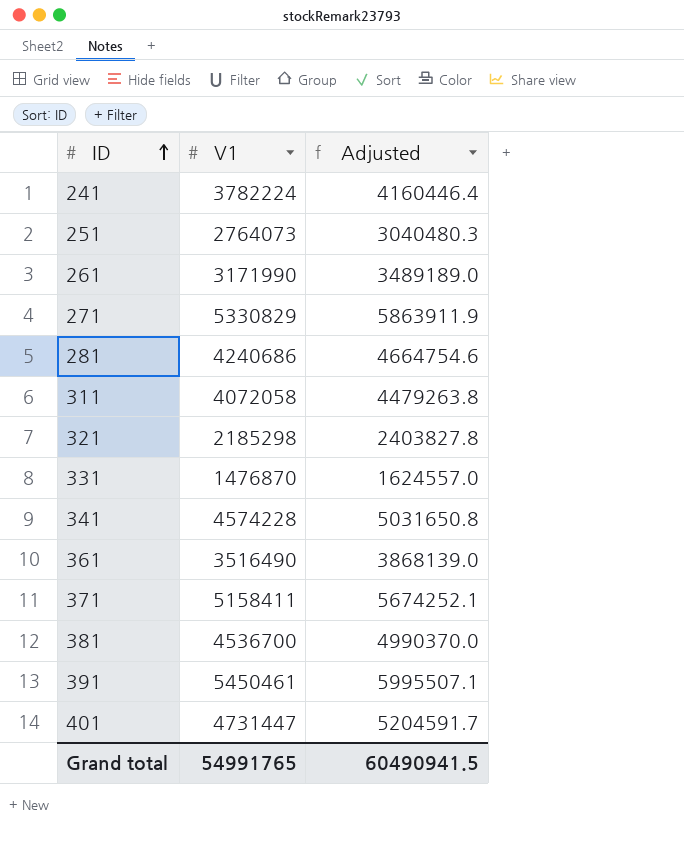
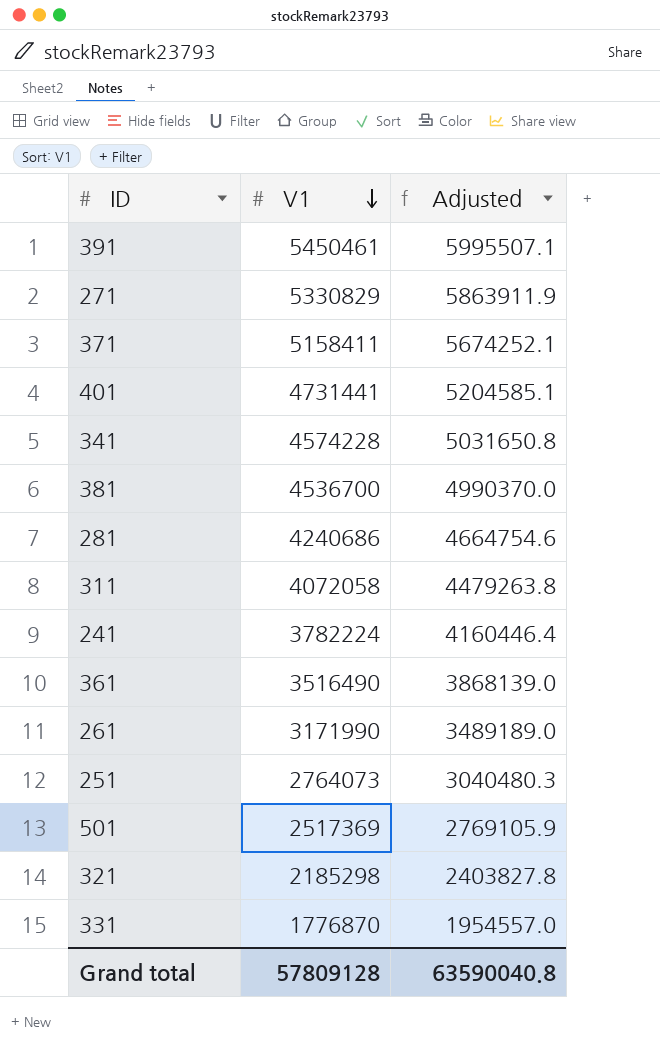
row order: ID ascending -> V1 descending
401 | V1: 4731447 -> 4731441
401 | Adjusted: 5204591.7 -> 5204585.1
row 501: none -> 2517369 | 2769105.9
331 | V1: 1476870 -> 1776870
331 | Adjusted: 1624557.0 -> 1954557.0
Grand total | V1: 54991765 -> 57809128
Grand total | Adjusted: 60490941.5 -> 63590040.8

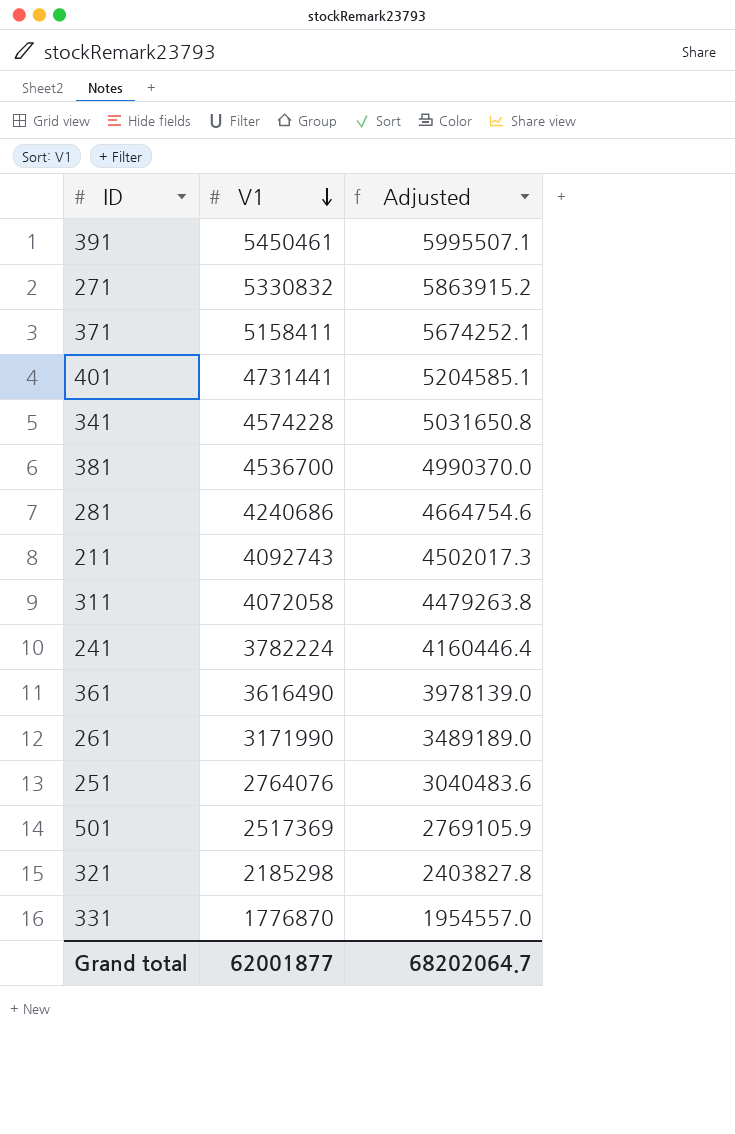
271 | V1: 5330829 -> 5330832
271 | Adjusted: 5863911.9 -> 5863915.2
row 211: none -> 4092743 | 4502017.3
361 | V1: 3516490 -> 3616490
361 | Adjusted: 3868139.0 -> 3978139.0
251 | V1: 2764073 -> 2764076
251 | Adjusted: 3040480.3 -> 3040483.6
Grand total | V1: 57809128 -> 62001877
Grand total | Adjusted: 63590040.8 -> 68202064.7

